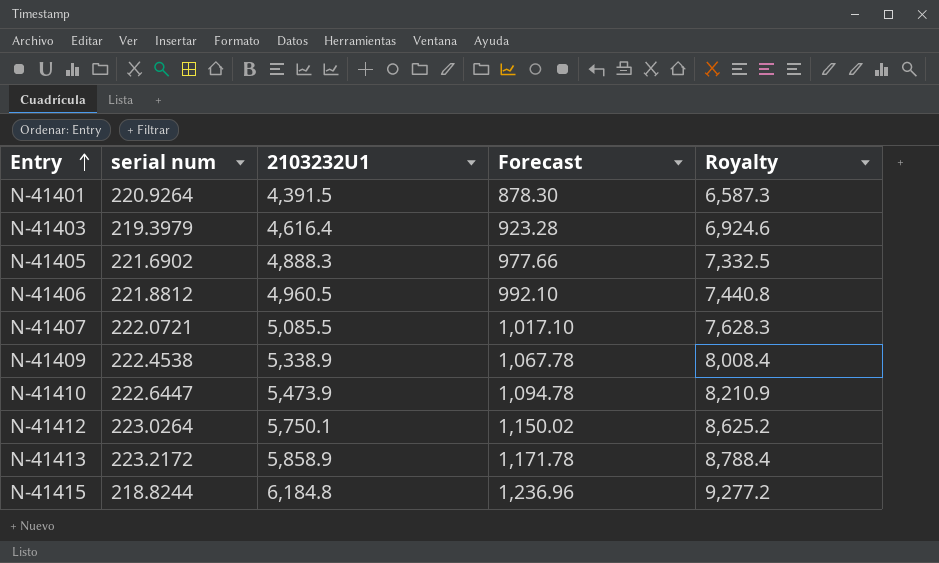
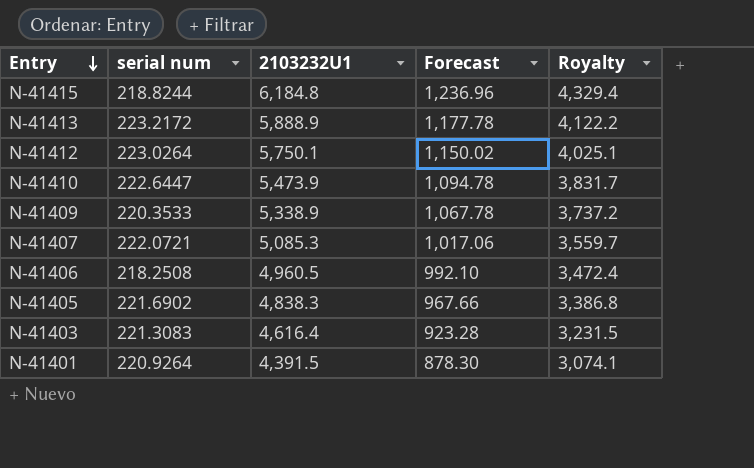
row order: Entry ascending -> Entry descending
column Royalty | formula: [2103232U1] * 1.5 -> [2103232U1] * 0.7
N-41413 | 2103232U1: 5,858.9 -> 5,888.9
N-41413 | Forecast: 1,171.78 -> 1,177.78
N-41409 | serial num: 222.4538 -> 220.3533
N-41407 | 2103232U1: 5,085.5 -> 5,085.3
N-41407 | Forecast: 1,017.10 -> 1,017.06
N-41406 | serial num: 221.8812 -> 218.2508
N-41405 | 2103232U1: 4,888.3 -> 4,838.3
N-41405 | Forecast: 977.66 -> 967.66
N-41403 | serial num: 219.3979 -> 221.3083

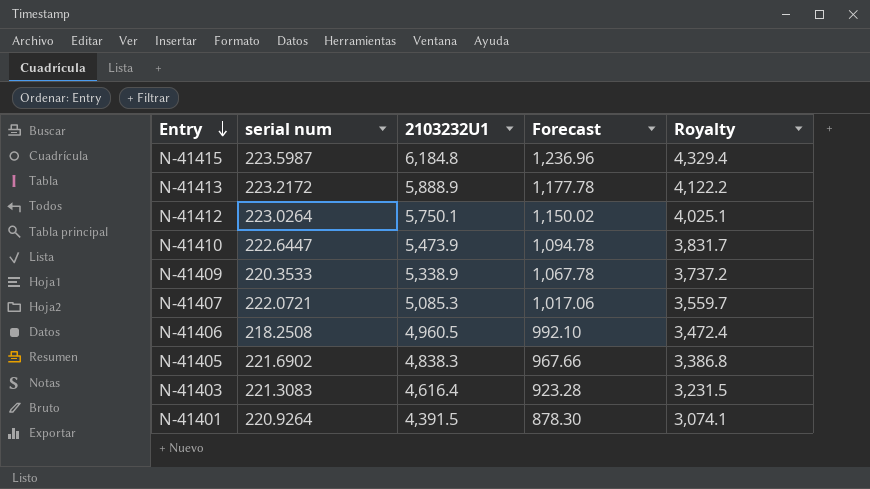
N-41415 | serial num: 218.8244 -> 223.5987

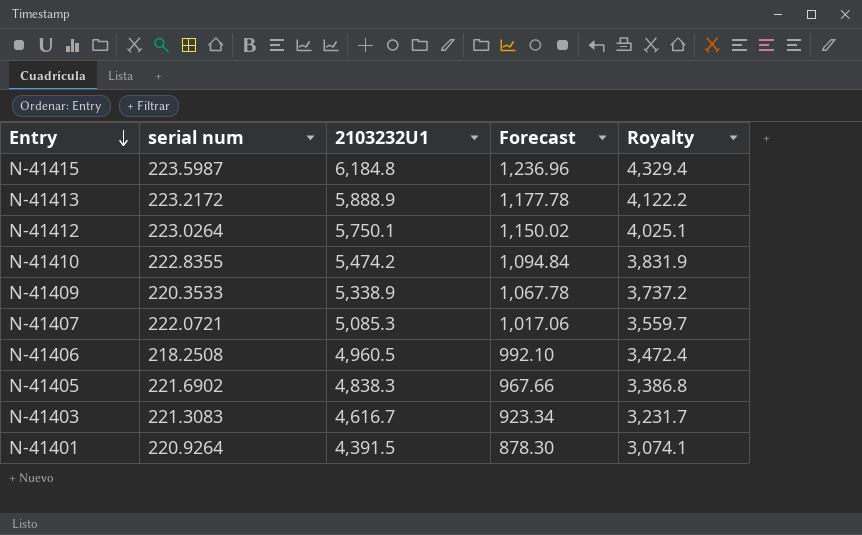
N-41410 | serial num: 222.6447 -> 222.8355
N-41410 | 2103232U1: 5,473.9 -> 5,474.2
N-41410 | Forecast: 1,094.78 -> 1,094.84
N-41410 | Royalty: 3,831.7 -> 3,831.9
N-41403 | 2103232U1: 4,616.4 -> 4,616.7
N-41403 | Forecast: 923.28 -> 923.34
N-41403 | Royalty: 3,231.5 -> 3,231.7

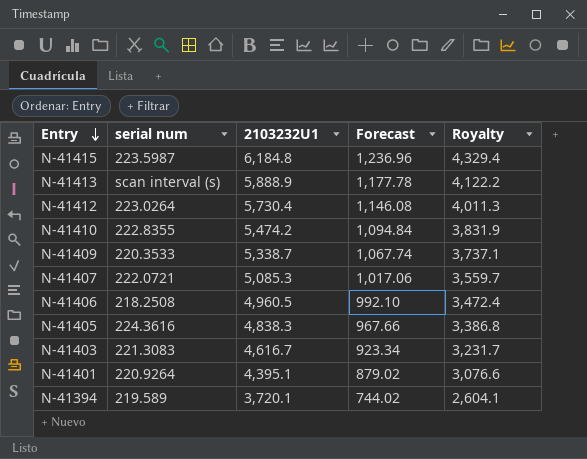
N-41413 | serial num: 223.2172 -> scan interval (s)
N-41412 | 2103232U1: 5,750.1 -> 5,730.4
N-41412 | Forecast: 1,150.02 -> 1,146.08
N-41412 | Royalty: 4,025.1 -> 4,011.3
N-41409 | 2103232U1: 5,338.9 -> 5,338.7
N-41409 | Forecast: 1,067.78 -> 1,067.74
N-41409 | Royalty: 3,737.2 -> 3,737.1
N-41405 | serial num: 221.6902 -> 224.3616
N-41401 | 2103232U1: 4,391.5 -> 4,395.1
N-41401 | Forecast: 878.30 -> 879.02
N-41401 | Royalty: 3,074.1 -> 3,076.6
row N-41394: none -> 219.589 | 3,720.1 | 744.02 | 2,604.1

